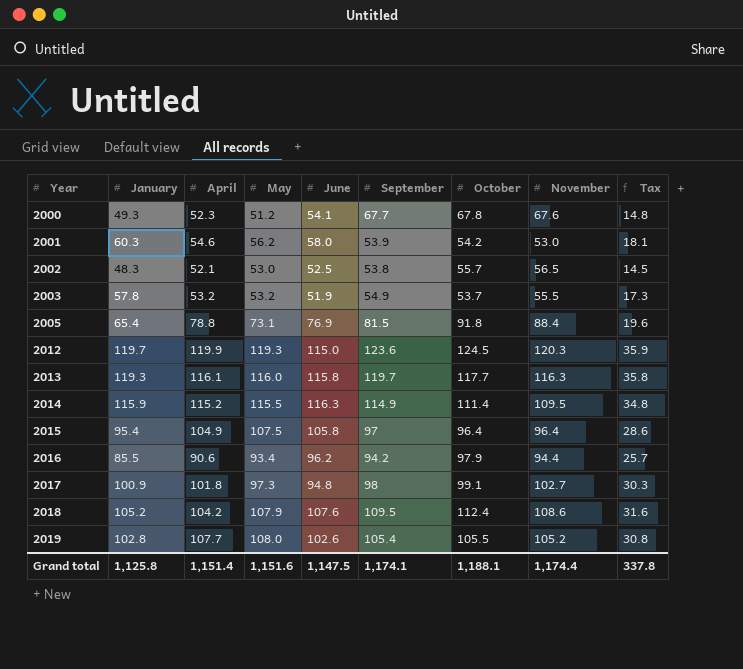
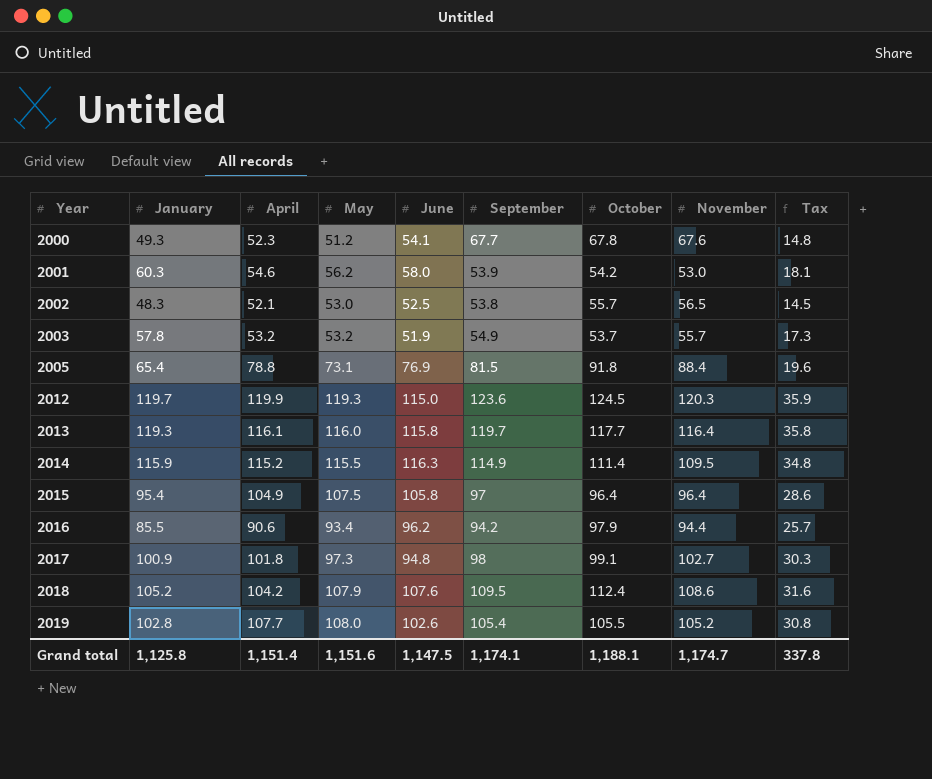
2003 | November: 55.5 -> 55.7
2013 | November: 116.3 -> 116.4
Grand total | November: 1,174.4 -> 1,174.7

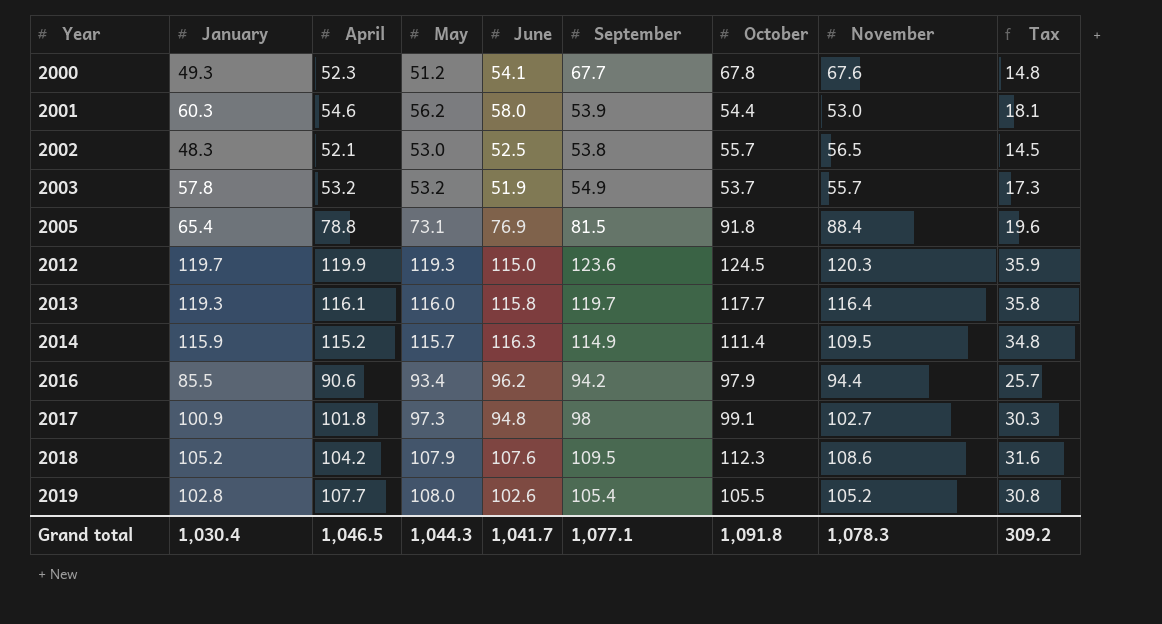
row 2015: 95.4 | 104.9 | 107.5 | 105.8 | 97 | 96.4 | 96.4 | 28.6 -> none
2001 | October: 54.2 -> 54.4
2014 | May: 115.5 -> 115.7
2018 | October: 112.4 -> 112.3
Grand total | January: 1,125.8 -> 1,030.4
Grand total | April: 1,151.4 -> 1,046.5
Grand total | May: 1,151.6 -> 1,044.3
Grand total | June: 1,147.5 -> 1,041.7
Grand total | September: 1,174.1 -> 1,077.1
Grand total | October: 1,188.1 -> 1,091.8
Grand total | November: 1,174.7 -> 1,078.3
Grand total | Tax: 337.8 -> 309.2

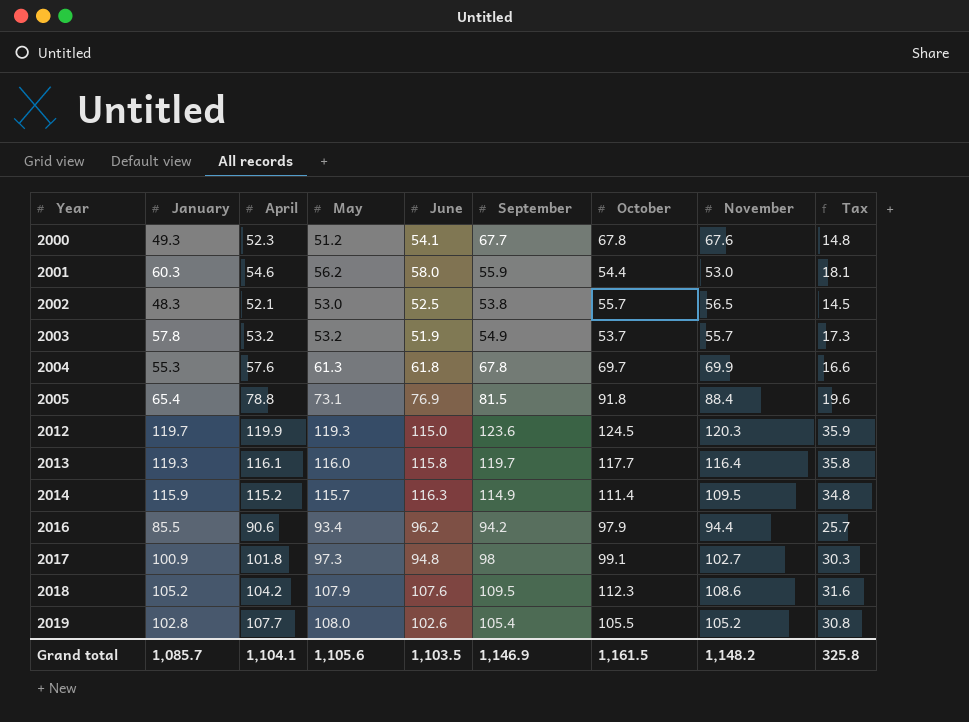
2001 | September: 53.9 -> 55.9
row 2004: none -> 55.3 | 57.6 | 61.3 | 61.8 | 67.8 | 69.7 | 69.9 | 16.6
Grand total | January: 1,030.4 -> 1,085.7
Grand total | April: 1,046.5 -> 1,104.1
Grand total | May: 1,044.3 -> 1,105.6
Grand total | June: 1,041.7 -> 1,103.5
Grand total | September: 1,077.1 -> 1,146.9
Grand total | October: 1,091.8 -> 1,161.5
Grand total | November: 1,078.3 -> 1,148.2
Grand total | Tax: 309.2 -> 325.8

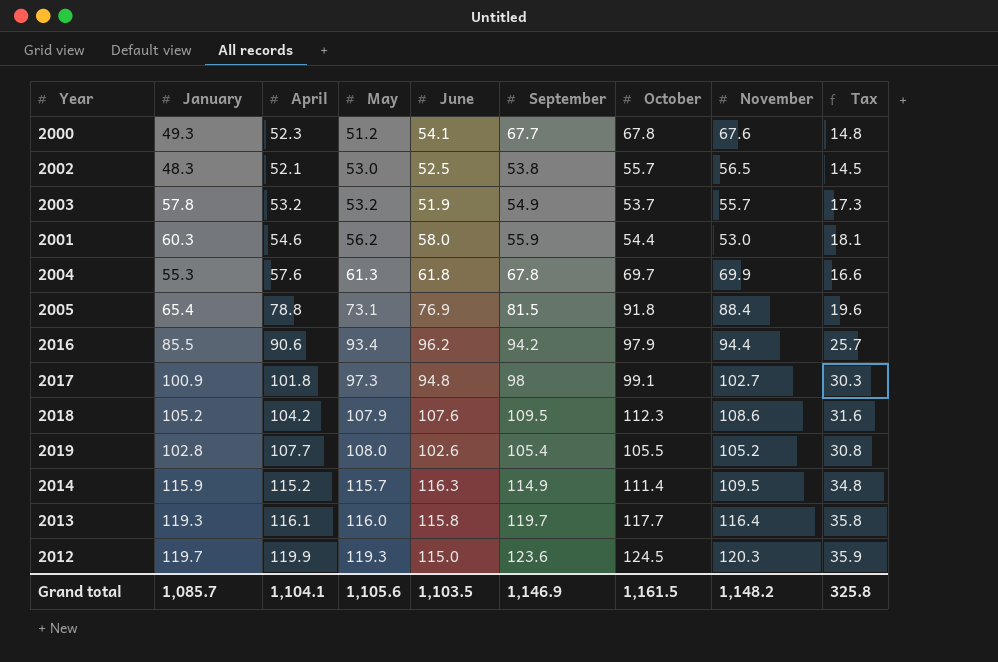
row order: Year ascending -> May ascending

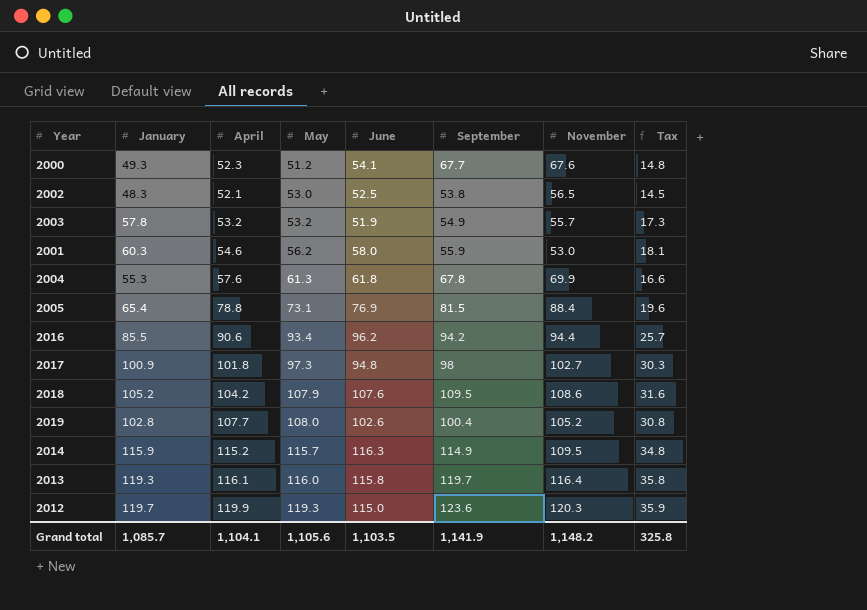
column October | position: 7 -> none
2019 | September: 105.4 -> 100.4
Grand total | September: 1,146.9 -> 1,141.9

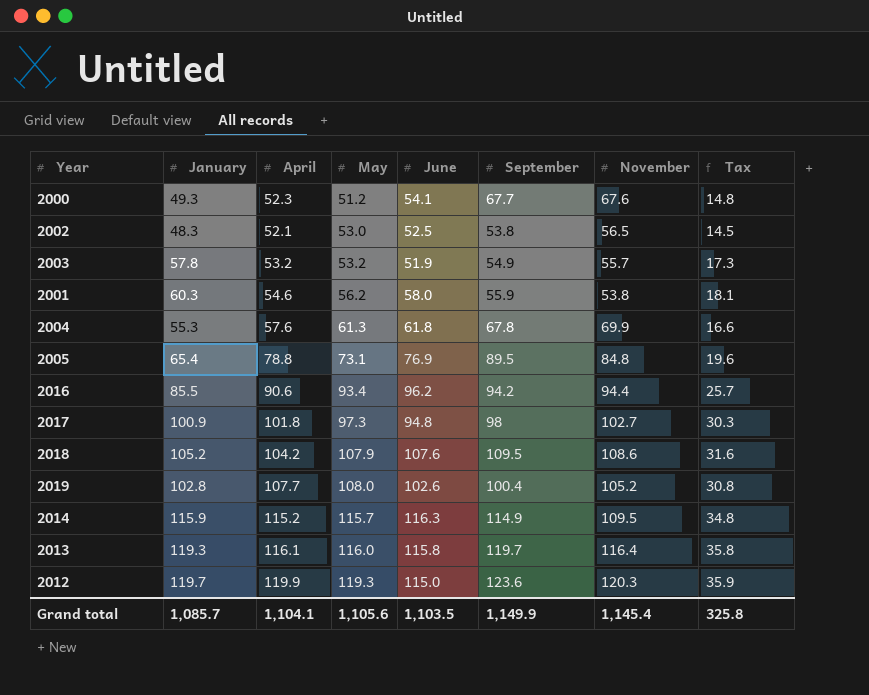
2001 | November: 53.0 -> 53.8
2005 | September: 81.5 -> 89.5
2005 | November: 88.4 -> 84.8
Grand total | September: 1,141.9 -> 1,149.9
Grand total | November: 1,148.2 -> 1,145.4

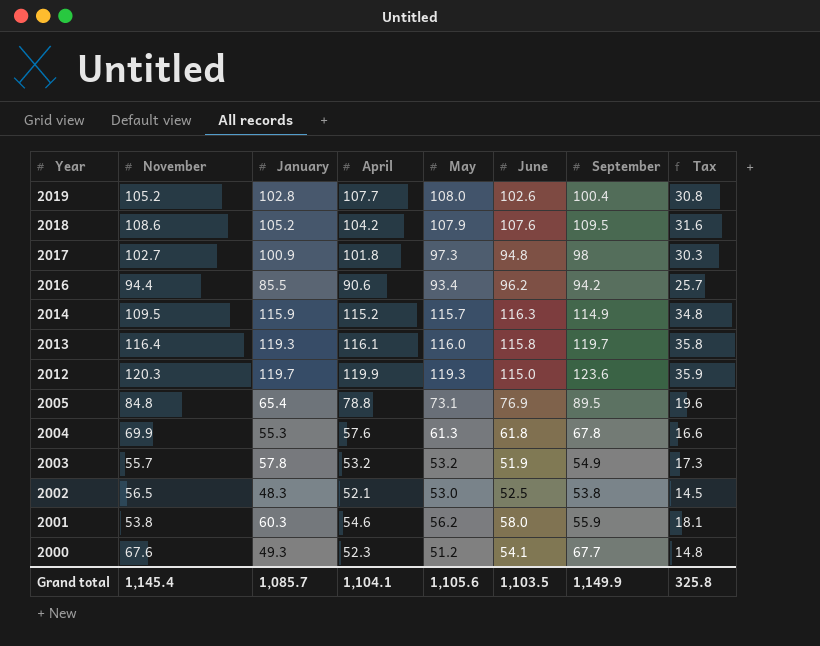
row order: May ascending -> Year descending
column November | position: 7 -> 2

